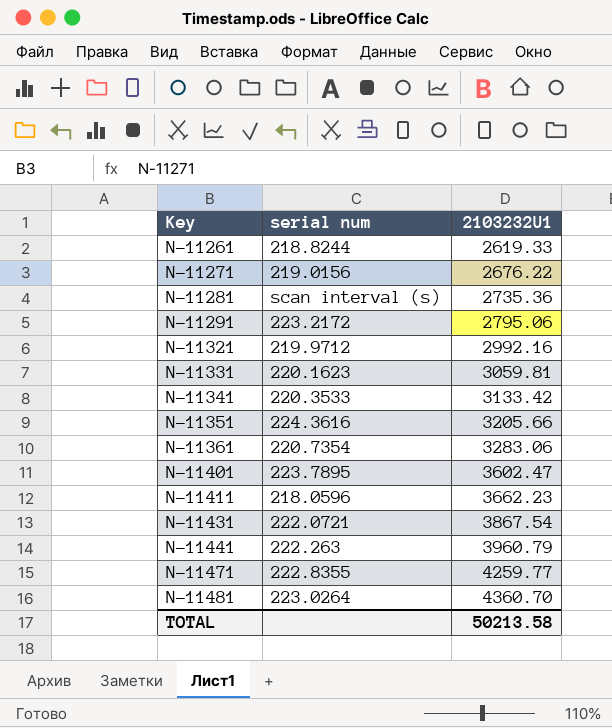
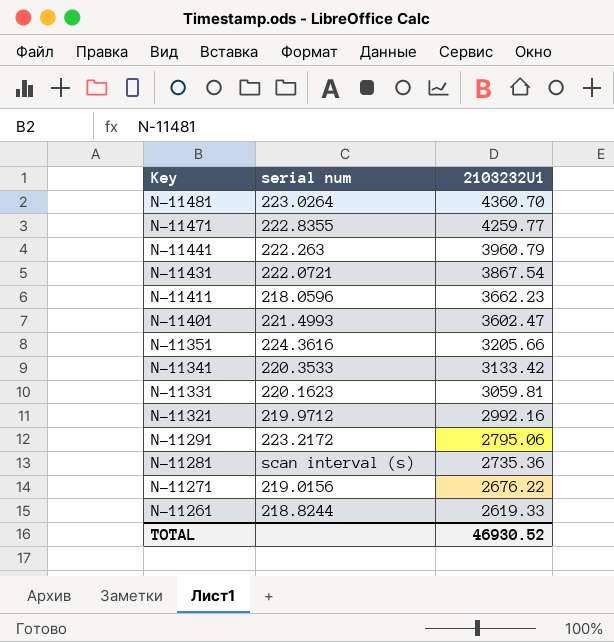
row order: Key ascending -> Key descending
row N-11361: 220.7354 | 3283.06 -> none
N-11401 | serial num: 223.7895 -> 221.4993
TOTAL | 2103232U1: 50213.58 -> 46930.52

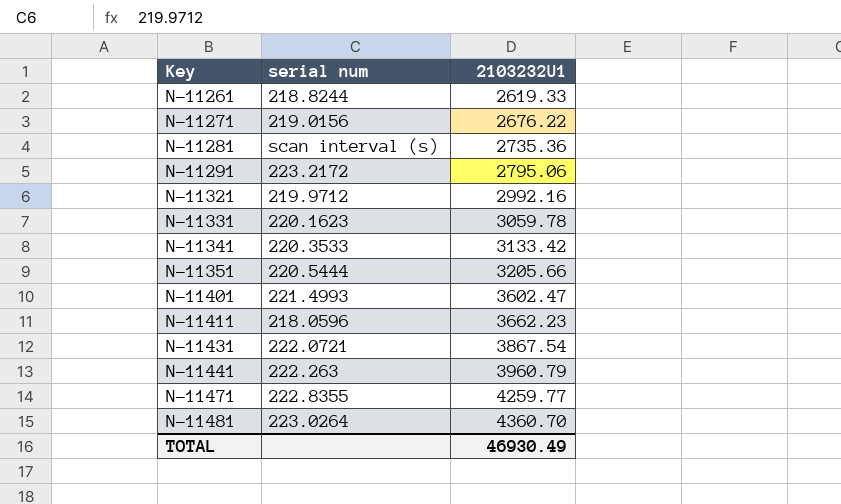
row order: Key descending -> Key ascending
N-11331 | 2103232U1: 3059.81 -> 3059.78
N-11351 | serial num: 224.3616 -> 220.5444
TOTAL | 2103232U1: 46930.52 -> 46930.49

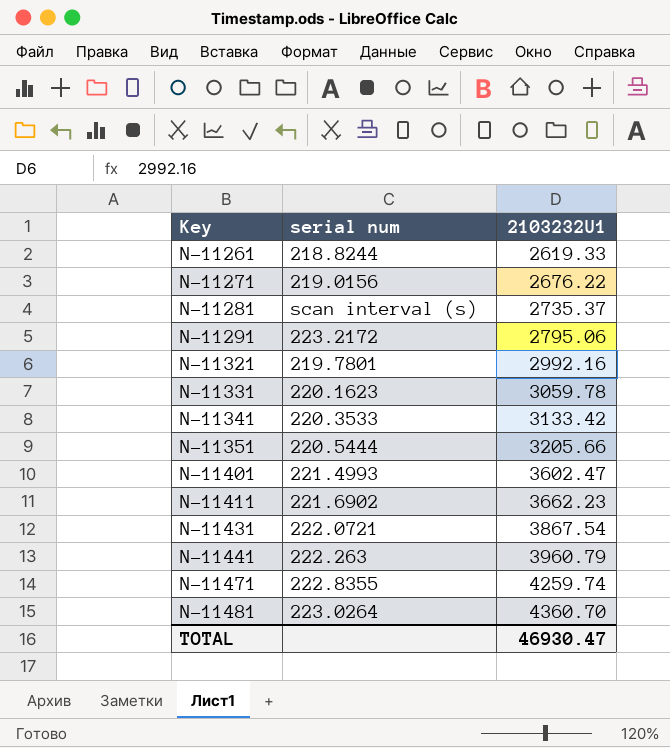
N-11281 | 2103232U1: 2735.36 -> 2735.37
N-11321 | serial num: 219.9712 -> 219.7801
N-11411 | serial num: 218.0596 -> 221.6902
N-11471 | 2103232U1: 4259.77 -> 4259.74
TOTAL | 2103232U1: 46930.49 -> 46930.47

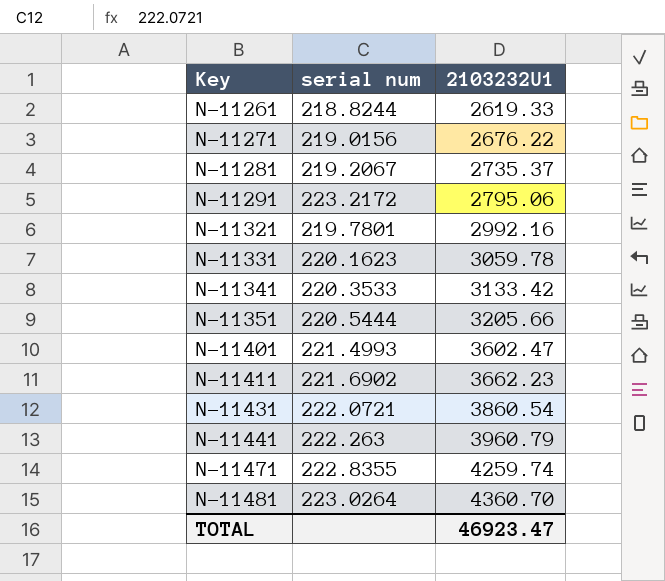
N-11281 | serial num: scan interval (s) -> 219.2067
N-11431 | 2103232U1: 3867.54 -> 3860.54
TOTAL | 2103232U1: 46930.47 -> 46923.47

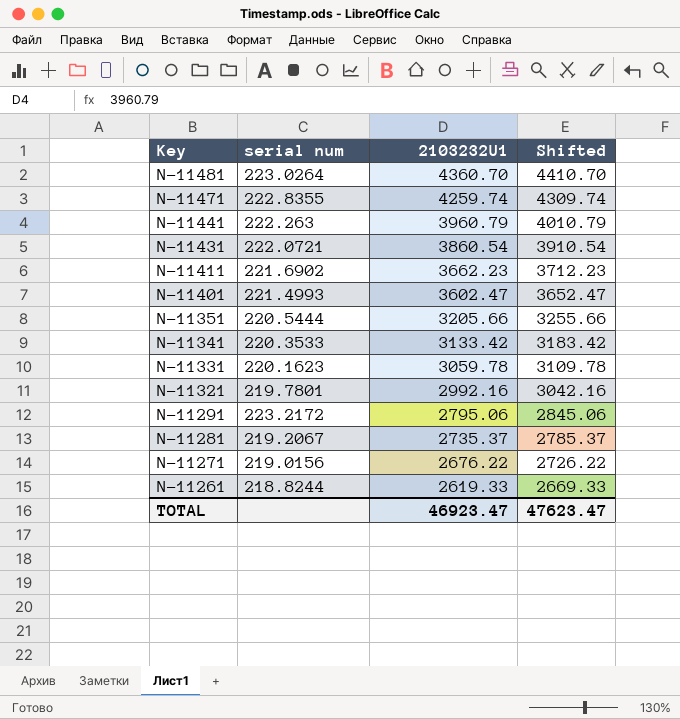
row order: Key ascending -> Key descending
column Shifted | formula: none -> [2103232U1] + 50

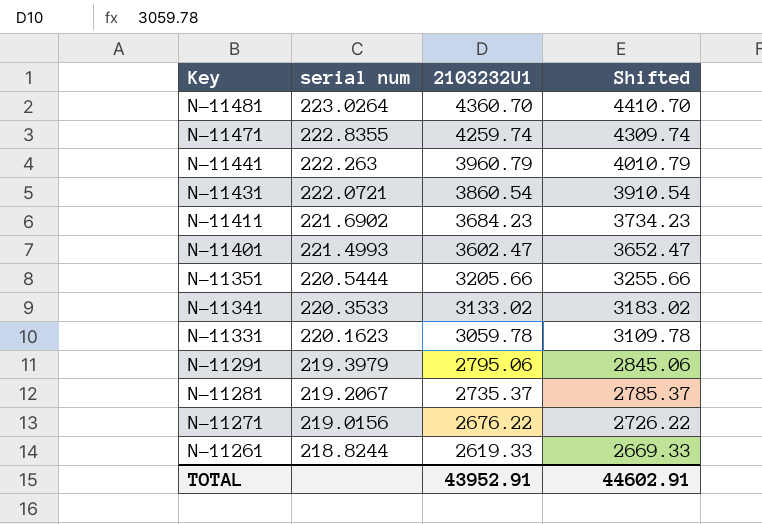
row N-11321: 219.7801 | 2992.16 | 3042.16 -> none
N-11411 | 2103232U1: 3662.23 -> 3684.23
N-11411 | Shifted: 3712.23 -> 3734.23
N-11341 | 2103232U1: 3133.42 -> 3133.02
N-11341 | Shifted: 3183.42 -> 3183.02
N-11291 | serial num: 223.2172 -> 219.3979
TOTAL | 2103232U1: 46923.47 -> 43952.91
TOTAL | Shifted: 47623.47 -> 44602.91

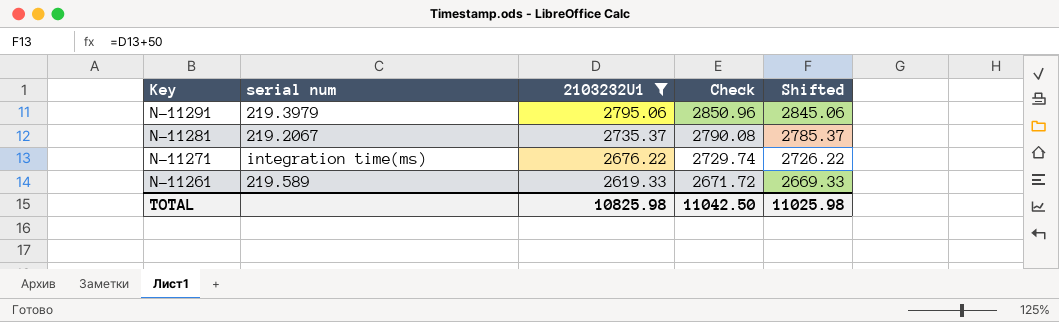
filter: none -> 2103232U1 <= 2795.06
column Check | formula: none -> [2103232U1] * 1.02
N-11271 | serial num: 219.0156 -> integration time(ms)
N-11261 | serial num: 218.8244 -> 219.589
TOTAL | 2103232U1: 43952.91 -> 10825.98
TOTAL | Shifted: 44602.91 -> 11025.98

